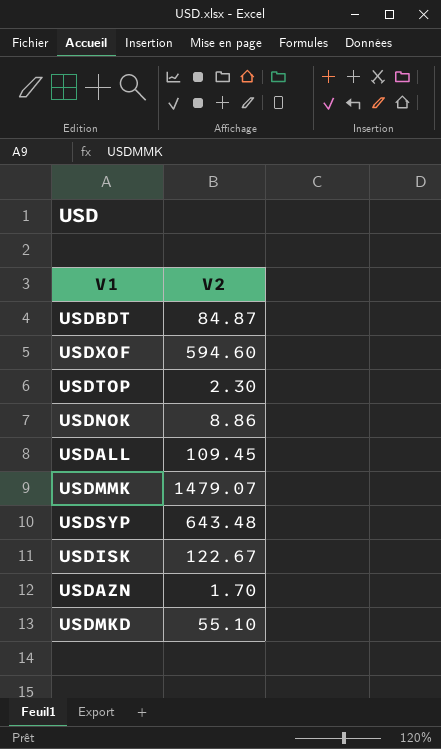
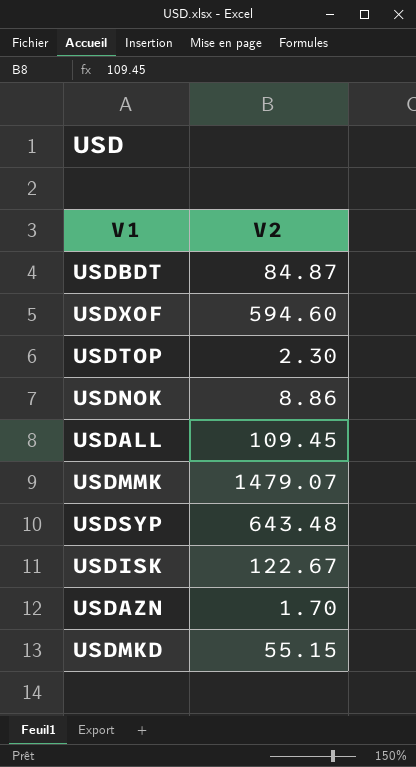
USDMKD | V2: 55.10 -> 55.15

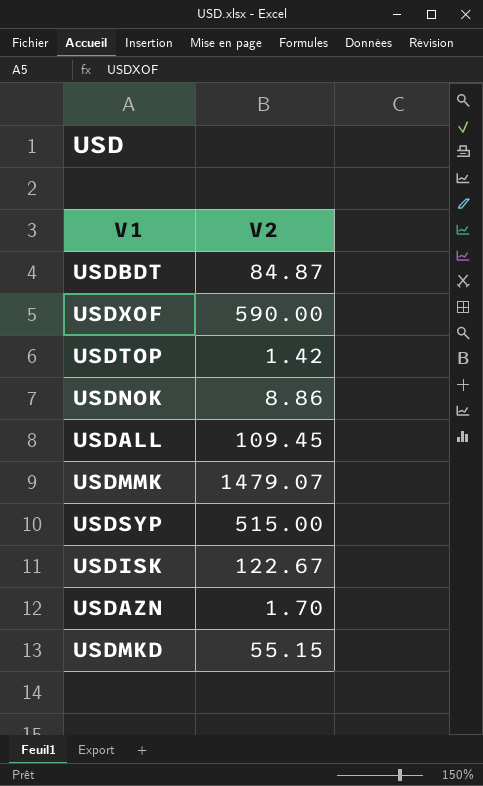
USDXOF | V2: 594.60 -> 590.00
USDTOP | V2: 2.30 -> 1.42
USDSYP | V2: 643.48 -> 515.00

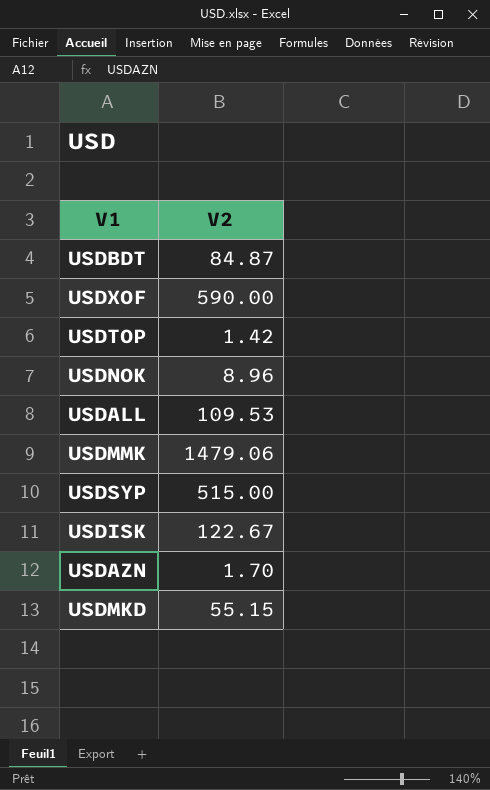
USDNOK | V2: 8.86 -> 8.96
USDALL | V2: 109.45 -> 109.53
USDMMK | V2: 1479.07 -> 1479.06

